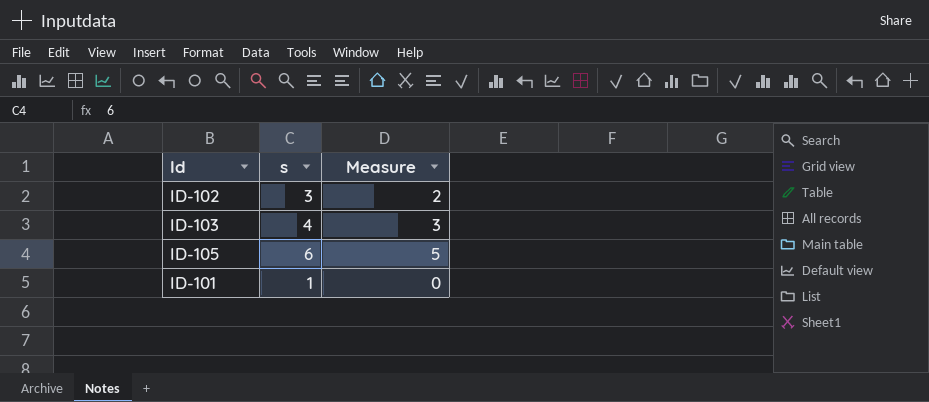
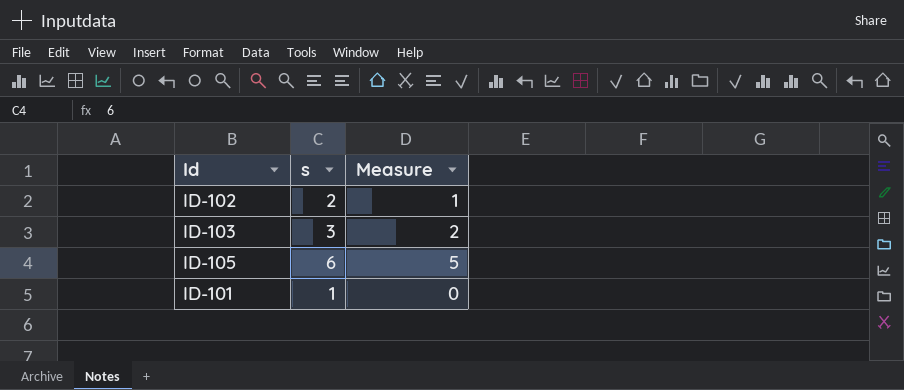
ID-102 | s: 3 -> 2
ID-102 | Measure: 2 -> 1
ID-103 | s: 4 -> 3
ID-103 | Measure: 3 -> 2

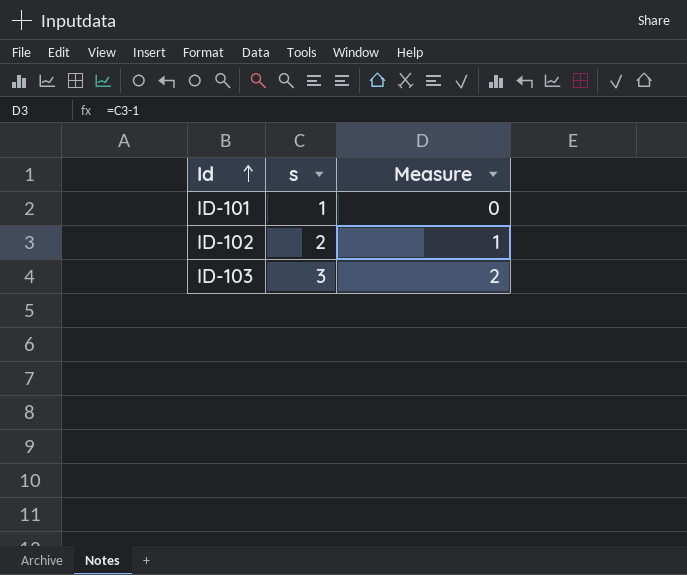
row order: none -> Id ascending
row ID-105: 6 | 5 -> none

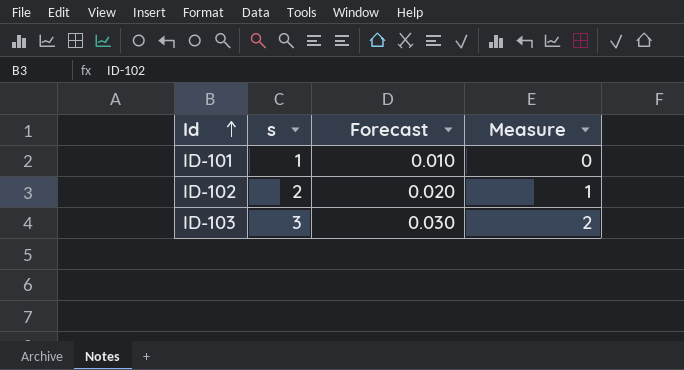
column Forecast | formula: none -> [s] * 0.01

